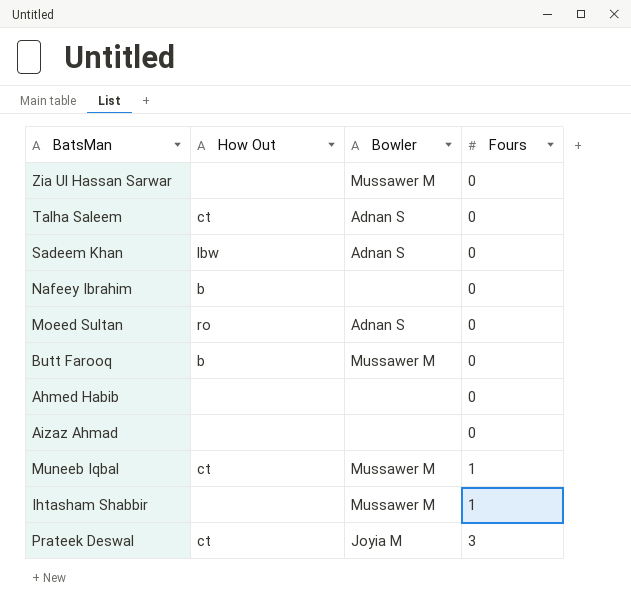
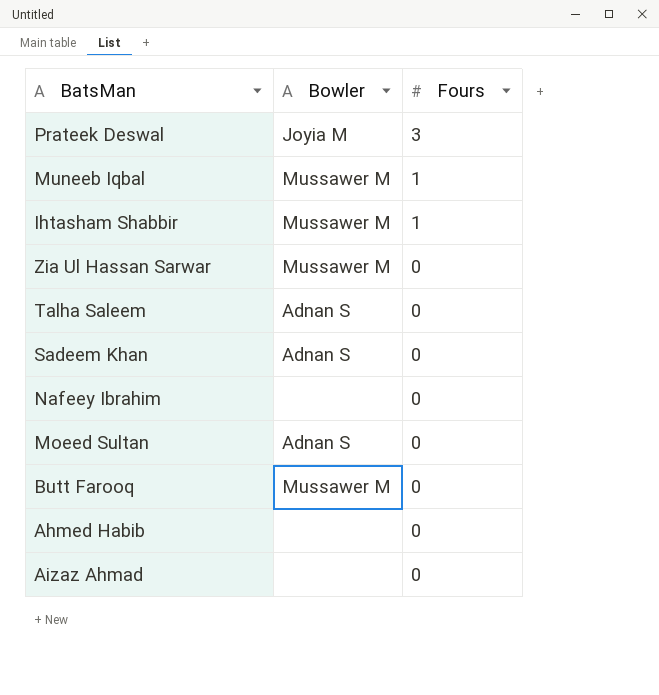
row order: Fours ascending -> Fours descending
column How Out | position: 2 -> none

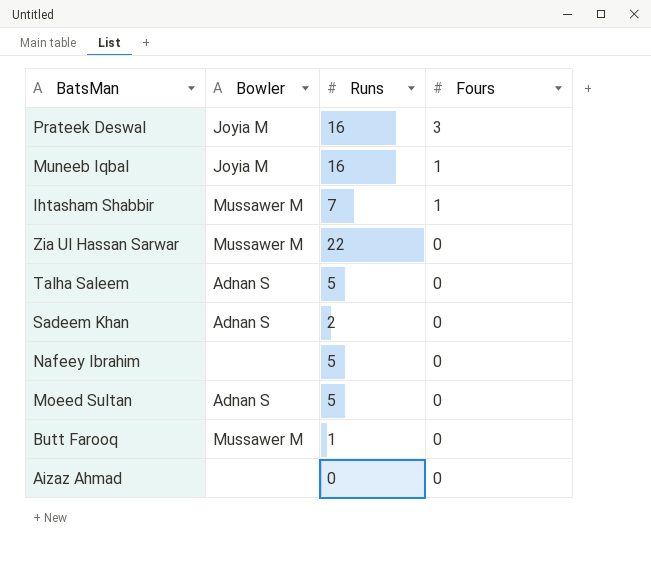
column Runs | position: none -> 3
row Ahmed Habib: none | 0 -> none
Muneeb Iqbal | Bowler: Mussawer M -> Joyia M

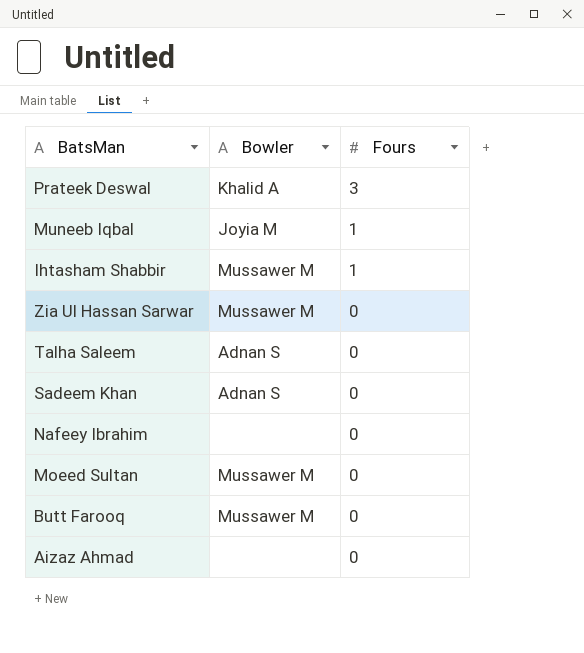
column Runs | position: 3 -> none
Prateek Deswal | Bowler: Joyia M -> Khalid A
Moeed Sultan | Bowler: Adnan S -> Mussawer M

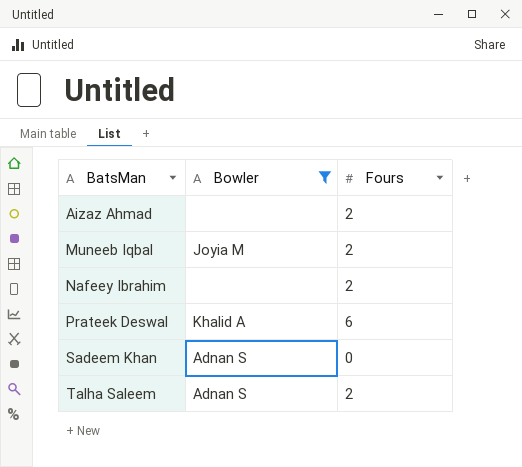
filter: none -> Bowler != Mussawer M
row order: Fours descending -> BatsMan ascending
Aizaz Ahmad | Fours: 0 -> 2
Muneeb Iqbal | Fours: 1 -> 2
Nafeey Ibrahim | Fours: 0 -> 2
Prateek Deswal | Fours: 3 -> 6
Talha Saleem | Fours: 0 -> 2

